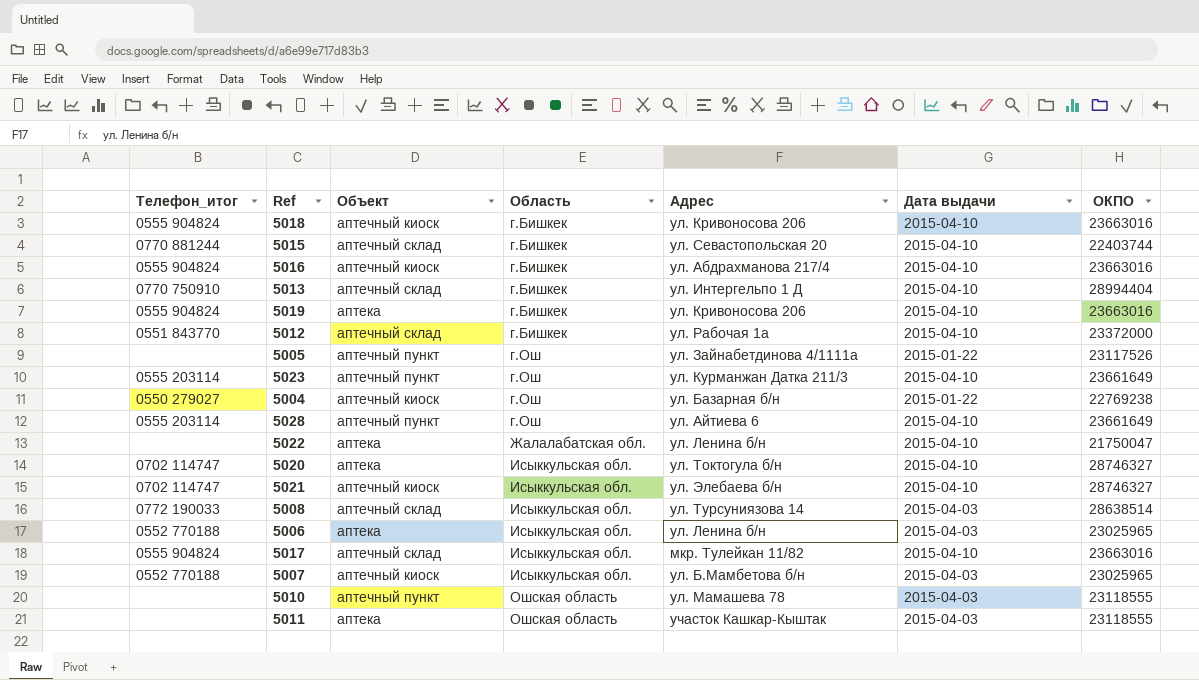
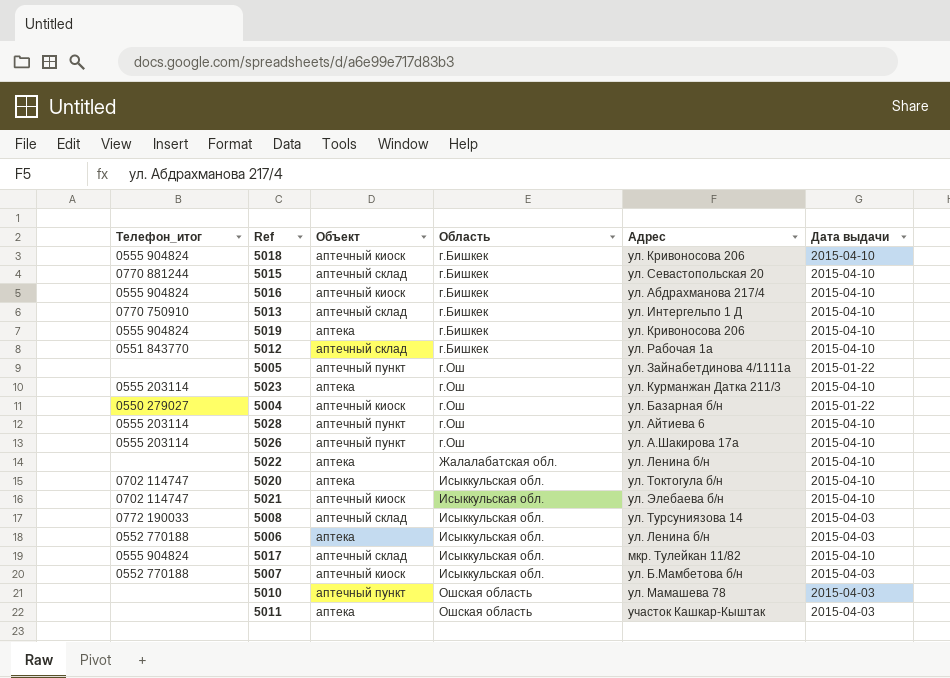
column ОКПО | position: 7 -> none
5023 | Объект: аптечный пункт -> аптека
row 5026: none -> 0555 203114 | аптечный пункт | г.Ош | ул. А.Шакирова 17а | 2015-04-10

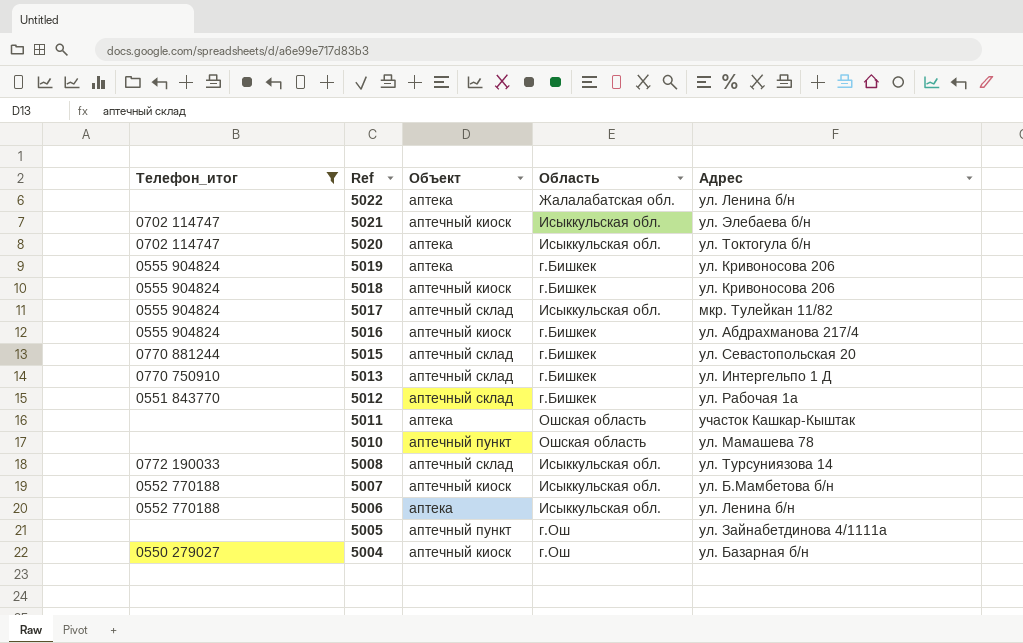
filter: none -> Телефон_итог != 0555 203114
row order: Область ascending -> Ref descending
column Дата выдачи | position: 6 -> none

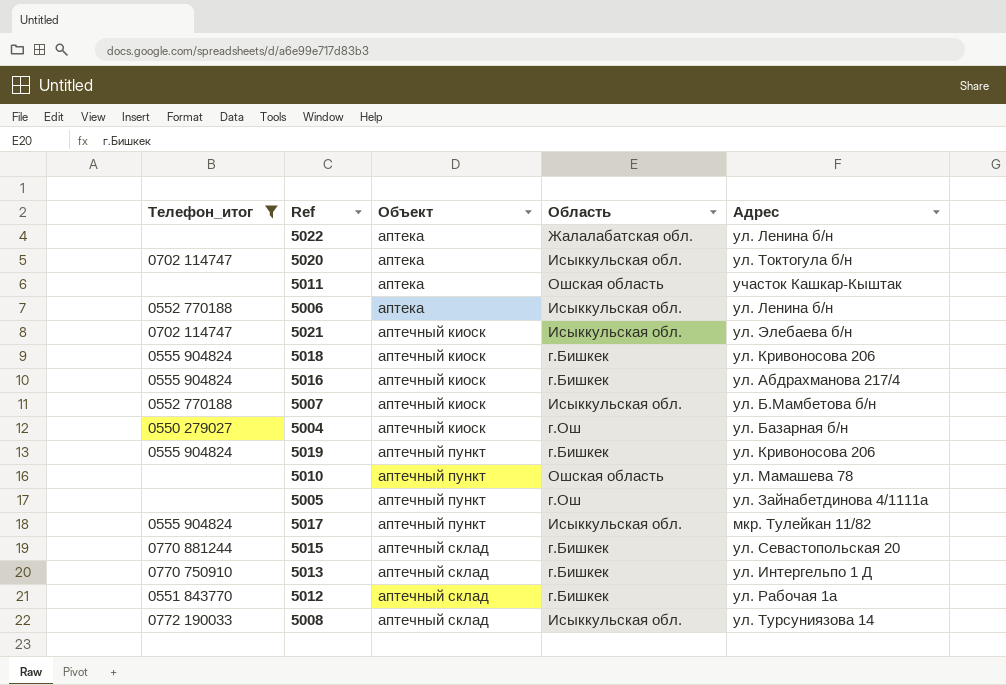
row order: Ref descending -> Объект ascending
5019 | Объект: аптека -> аптечный пункт
5017 | Объект: аптечный склад -> аптечный пункт

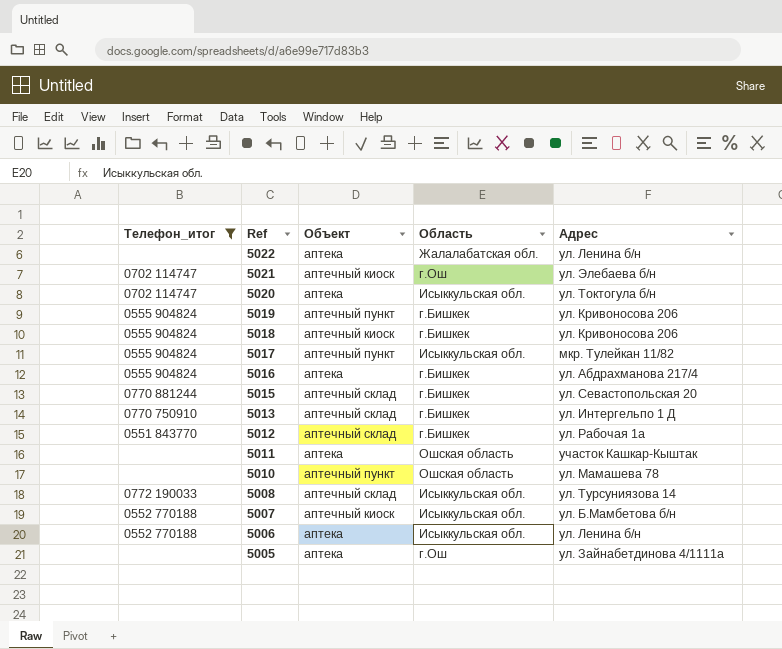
row order: Объект ascending -> Ref descending
row 5004: 0550 279027 | аптечный киоск | г.Ош | ул. Базарная б/н -> none
5021 | Область: Исыккульская обл. -> г.Ош
5016 | Объект: аптечный киоск -> аптека
5005 | Объект: аптечный пункт -> аптека

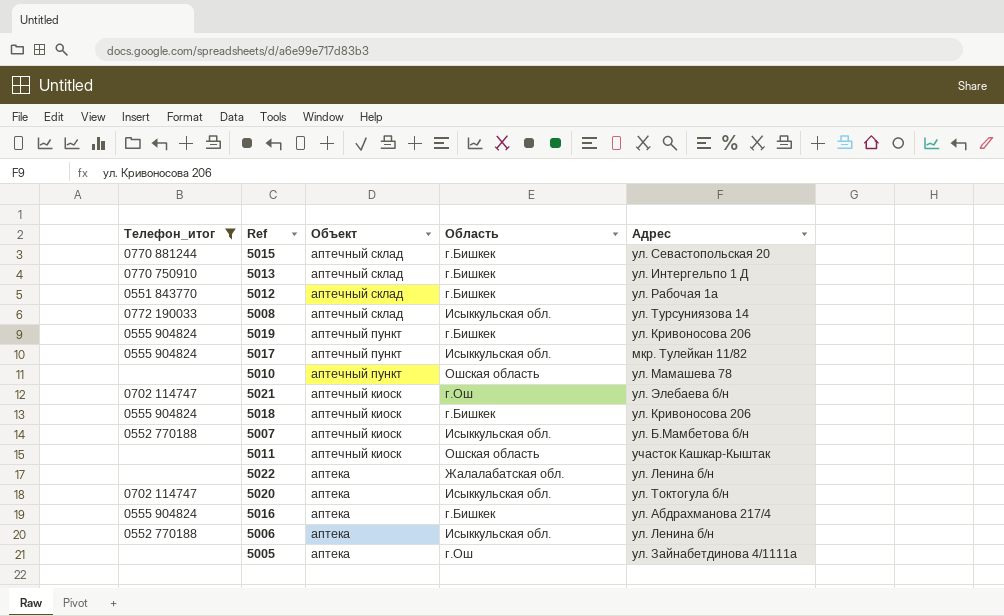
row order: Ref descending -> Объект descending
5011 | Объект: аптека -> аптечный киоск

